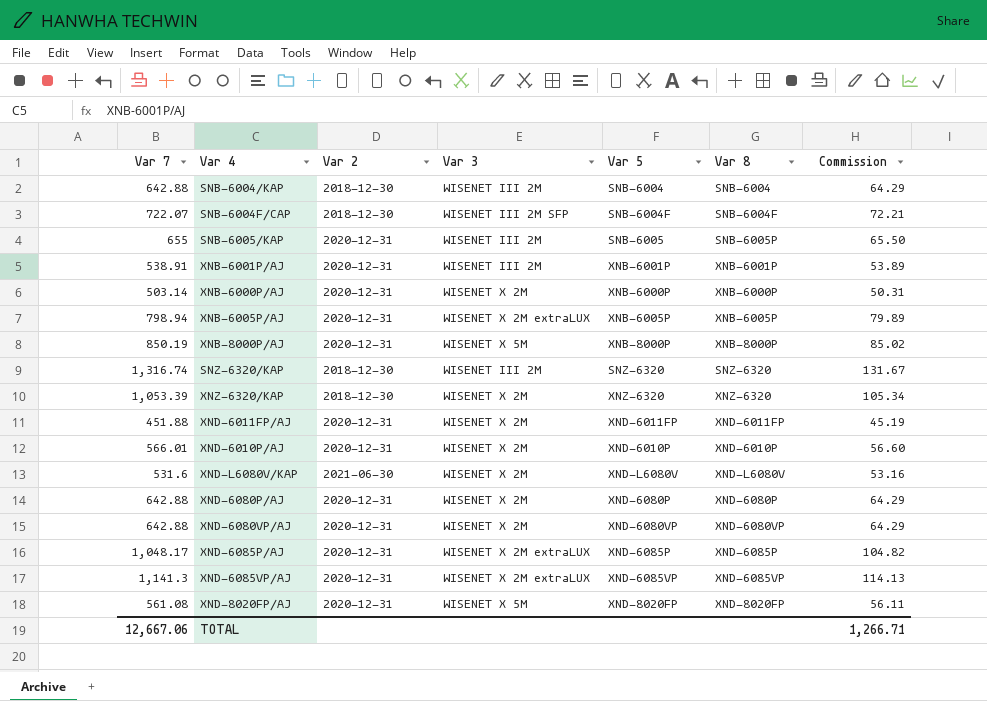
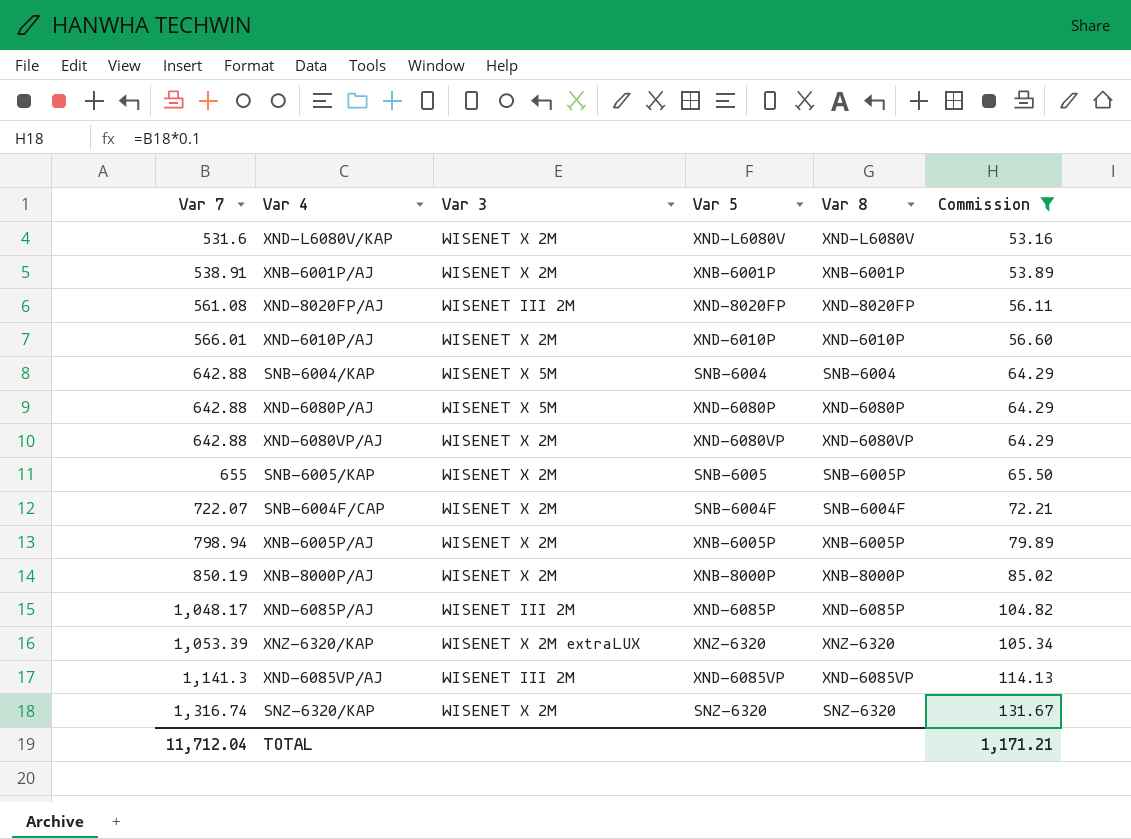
filter: none -> Commission >= 53.16
row order: none -> Var 7 ascending
column Var 2 | position: 3 -> none
XND-L6080V/KAP | Var 3: WISENET X 2М -> WISENET X 2M
XNB-6001P/AJ | Var 3: WISENET III 2М -> WISENET X 2М
XND-8020FP/AJ | Var 3: WISENET X 5М -> WISENET III 2M
XND-6010P/AJ | Var 3: WISENET X 2М -> WISENET X 2M
SNB-6004/KAP | Var 3: WISENET III 2М -> WISENET X 5М
XND-6080P/AJ | Var 3: WISENET X 2М -> WISENET X 5М
XND-6080VP/AJ | Var 3: WISENET X 2М -> WISENET X 2M
SNB-6005/KAP | Var 3: WISENET III 2M -> WISENET X 2М
SNB-6004F/CAP | Var 3: WISENET III 2М SFP -> WISENET X 2М
XNB-6005P/AJ | Var 3: WISENET X 2М extraLUX -> WISENET X 2М
XNB-8000P/AJ | Var 3: WISENET X 5М -> WISENET X 2М
XND-6085P/AJ | Var 3: WISENET X 2М extraLUX -> WISENET III 2М
XNZ-6320/KAP | Var 3: WISENET X 2M -> WISENET X 2М extraLUX
XND-6085VP/AJ | Var 3: WISENET X 2М extraLUX -> WISENET III 2М
SNZ-6320/KAP | Var 3: WISENET III 2M -> WISENET X 2М
TOTAL | Var 7: 12,667.06 -> 11,712.04
TOTAL | Commission: 1,266.71 -> 1,171.21

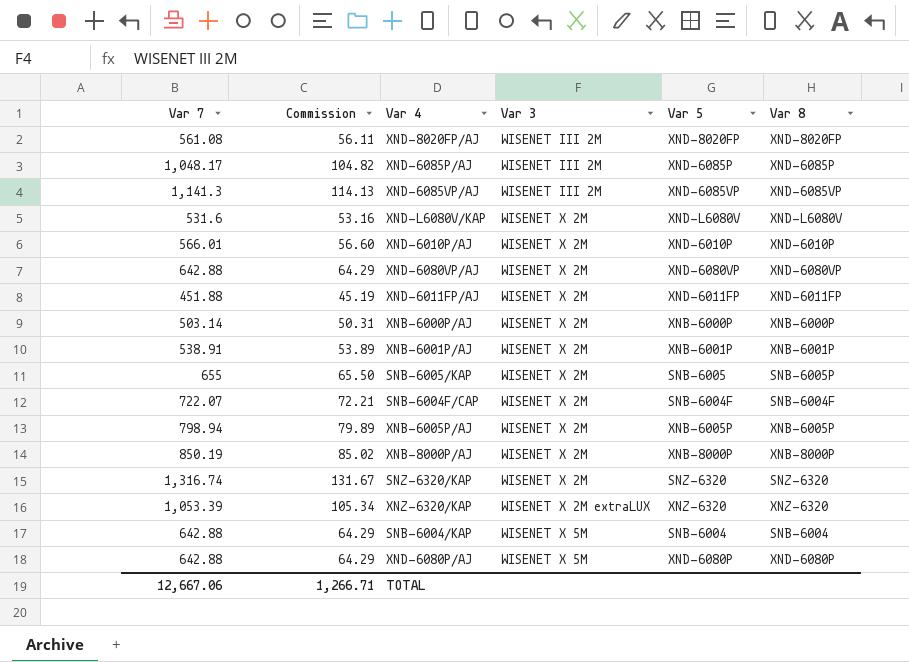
filter: Commission >= 53.16 -> none
row order: Var 7 ascending -> Var 3 ascending
column Commission | position: 6 -> 2
TOTAL | Var 7: 11,712.04 -> 12,667.06
TOTAL | Commission: 1,171.21 -> 1,266.71

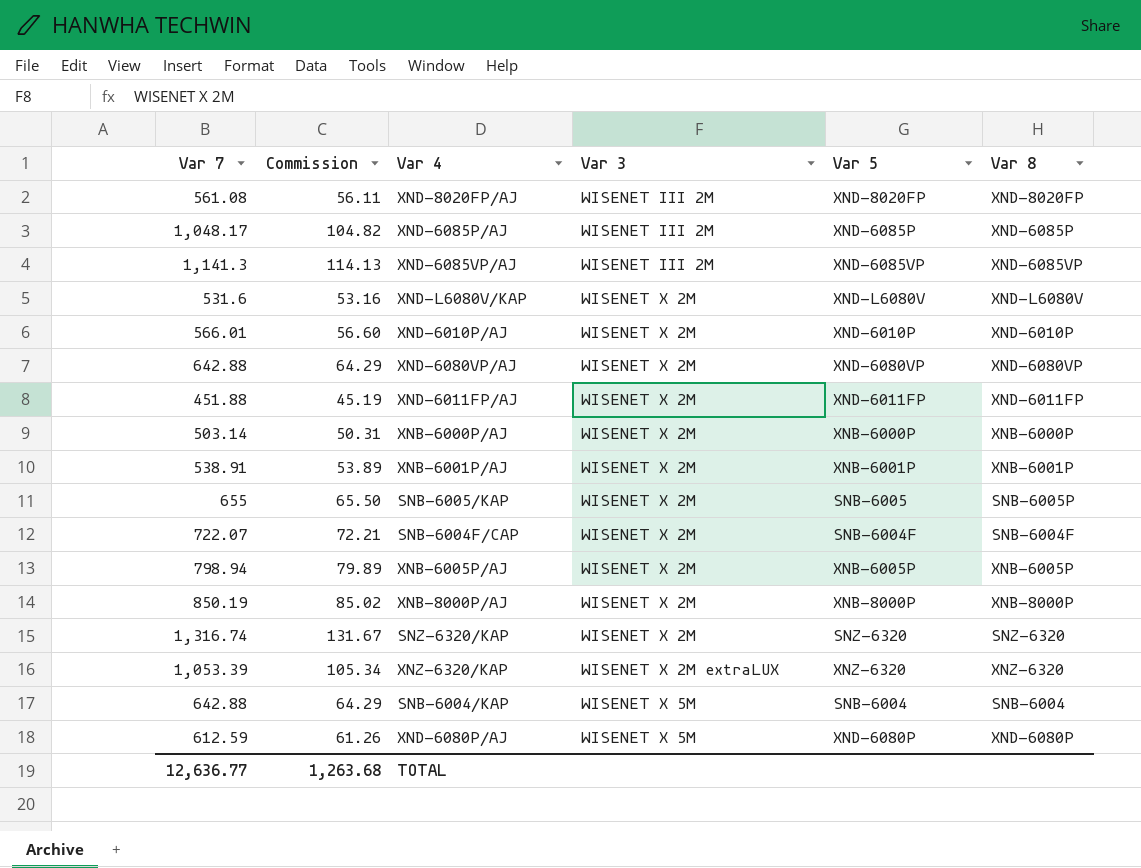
XND-6080P/AJ | Var 7: 642.88 -> 612.59
XND-6080P/AJ | Commission: 64.29 -> 61.26
TOTAL | Var 7: 12,667.06 -> 12,636.77
TOTAL | Commission: 1,266.71 -> 1,263.68

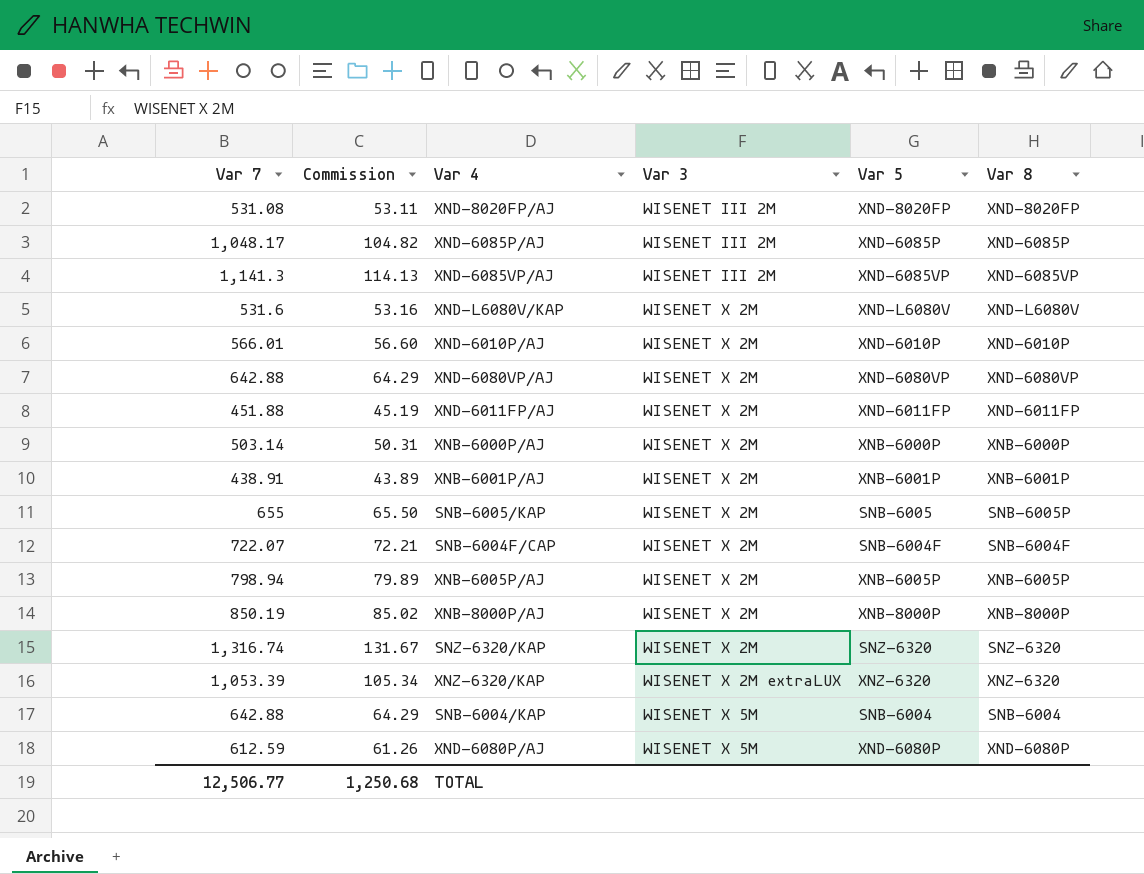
XND-8020FP/AJ | Var 7: 561.08 -> 531.08
XND-8020FP/AJ | Commission: 56.11 -> 53.11
XNB-6001P/AJ | Var 7: 538.91 -> 438.91
XNB-6001P/AJ | Commission: 53.89 -> 43.89
TOTAL | Var 7: 12,636.77 -> 12,506.77
TOTAL | Commission: 1,263.68 -> 1,250.68

